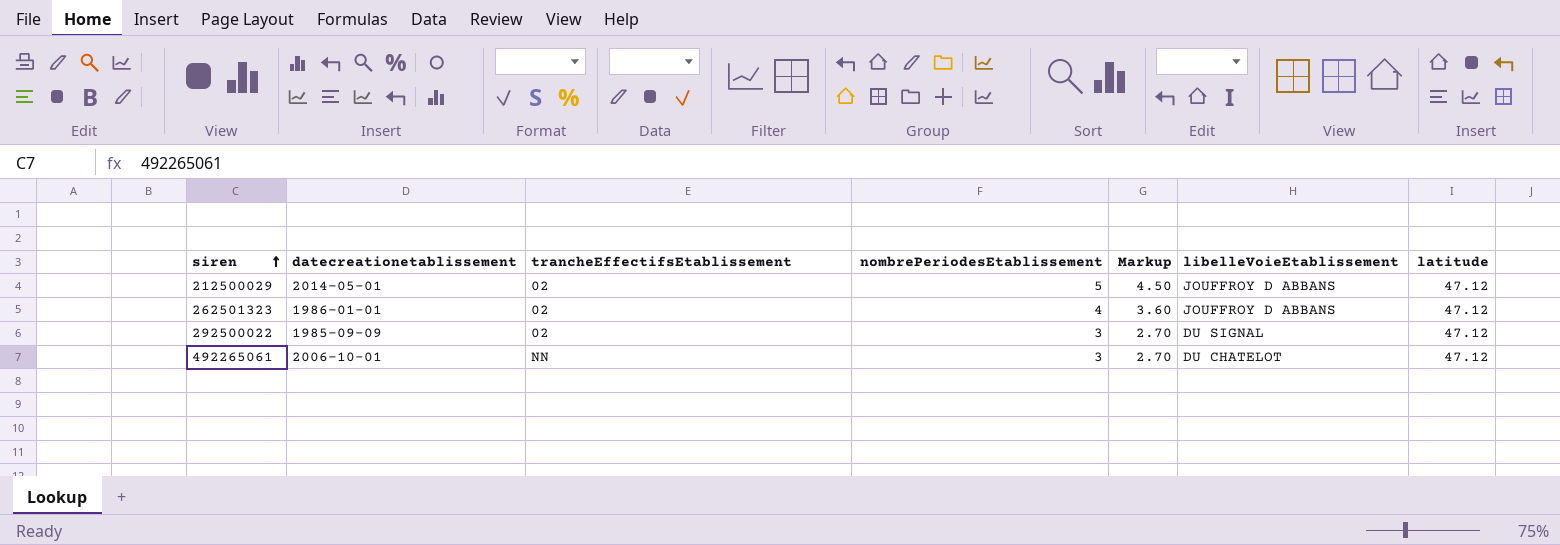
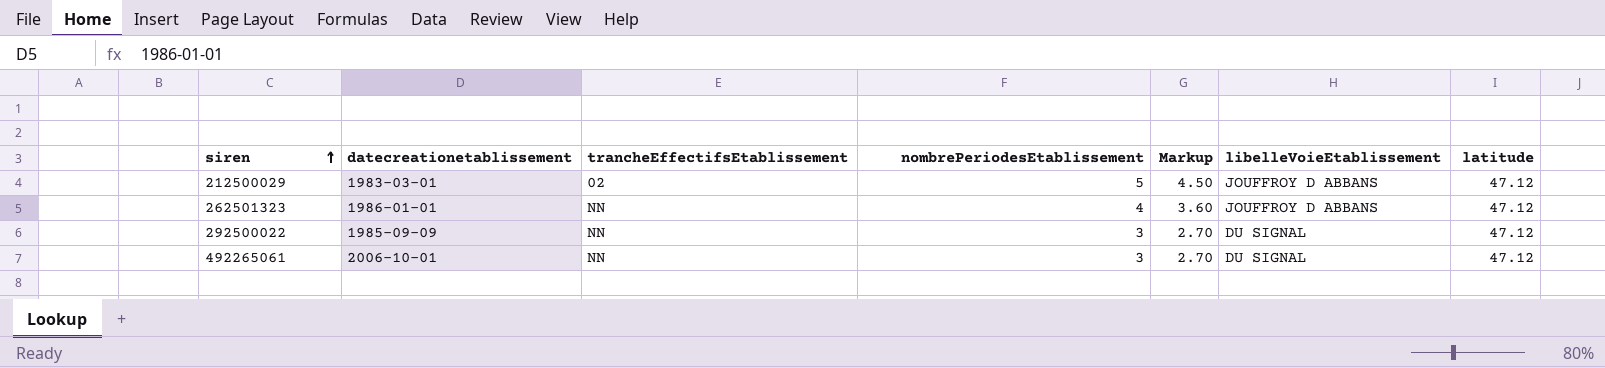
212500029 | datecreationetablissement: 2014-05-01 -> 1983-03-01
262501323 | trancheEffectifsEtablissement: 02 -> NN
292500022 | trancheEffectifsEtablissement: 02 -> NN
492265061 | libelleVoieEtablissement: DU CHATELOT -> DU SIGNAL

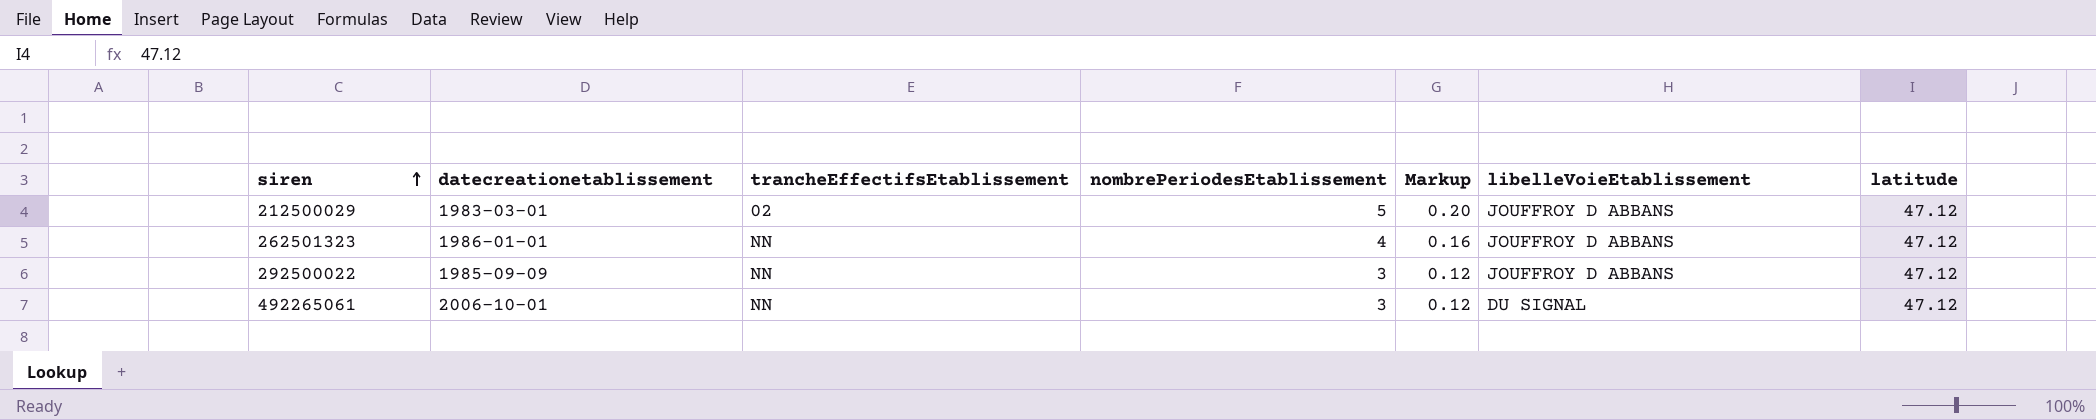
column Markup | formula: [nombrePeriodesEtablissement] * 0.9 -> [nombrePeriodesEtablissement] * 0.04
292500022 | libelleVoieEtablissement: DU SIGNAL -> JOUFFROY D ABBANS

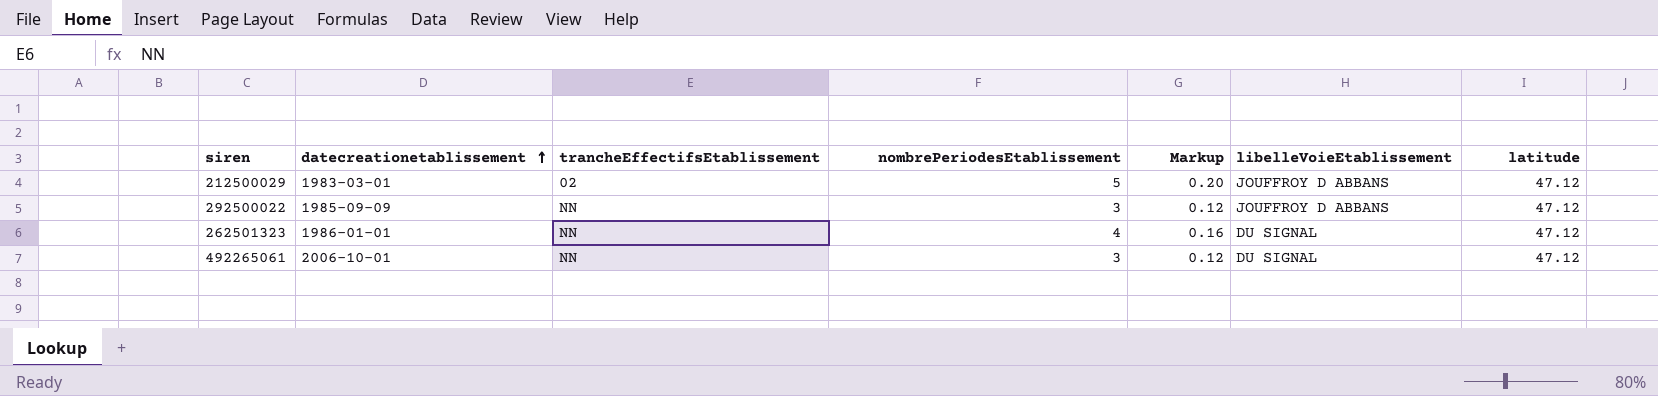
row order: siren ascending -> datecreationetablissement ascending
262501323 | libelleVoieEtablissement: JOUFFROY D ABBANS -> DU SIGNAL

